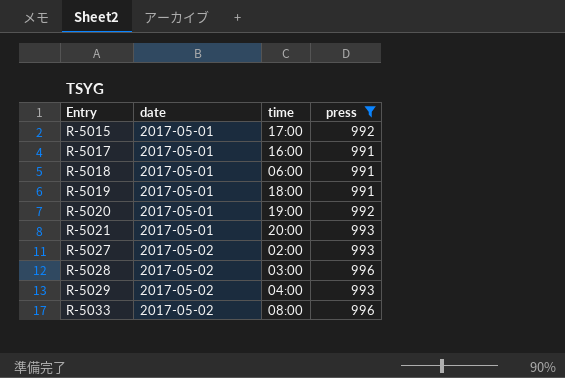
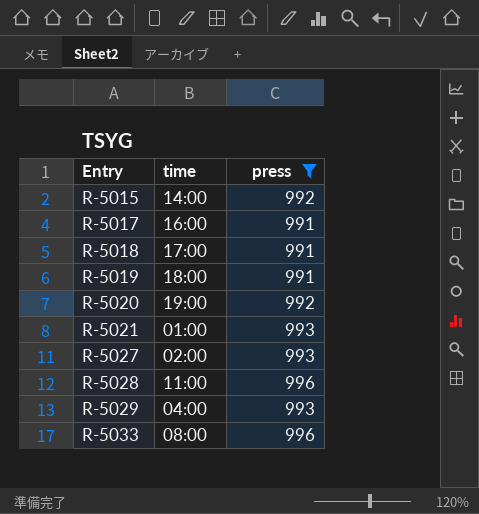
column date | position: 2 -> none
R-5015 | time: 17:00 -> 14:00
R-5018 | time: 06:00 -> 17:00
R-5021 | time: 20:00 -> 01:00
R-5028 | time: 03:00 -> 11:00

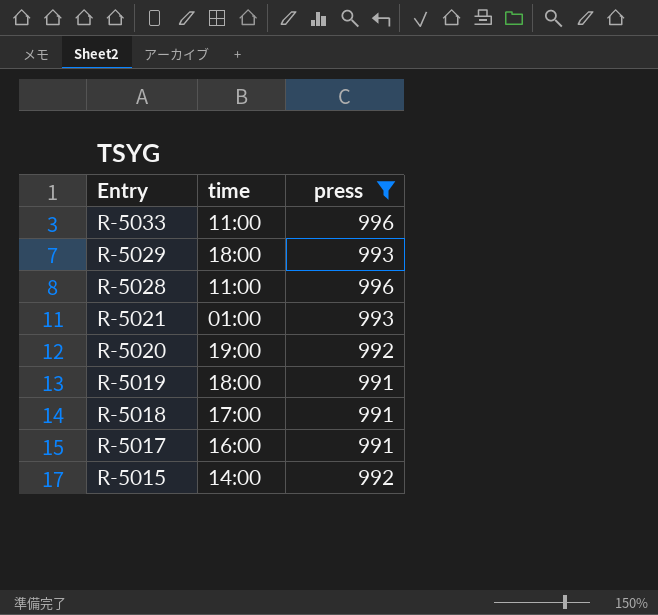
row order: Entry ascending -> Entry descending
row R-5027: 02:00 | 993 -> none
R-5033 | time: 08:00 -> 11:00
R-5029 | time: 04:00 -> 18:00

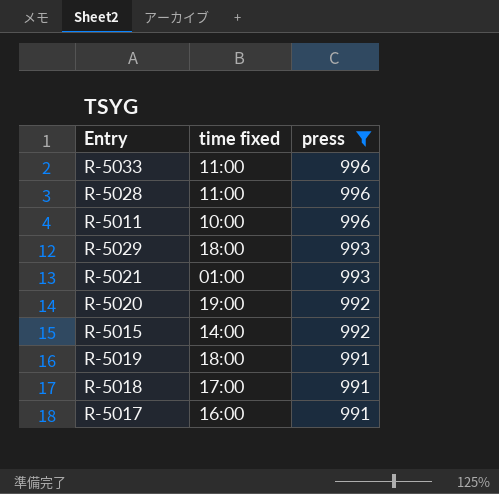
row order: Entry descending -> press descending
column name: time -> time fixed
row R-5011: none -> 10:00 | 996

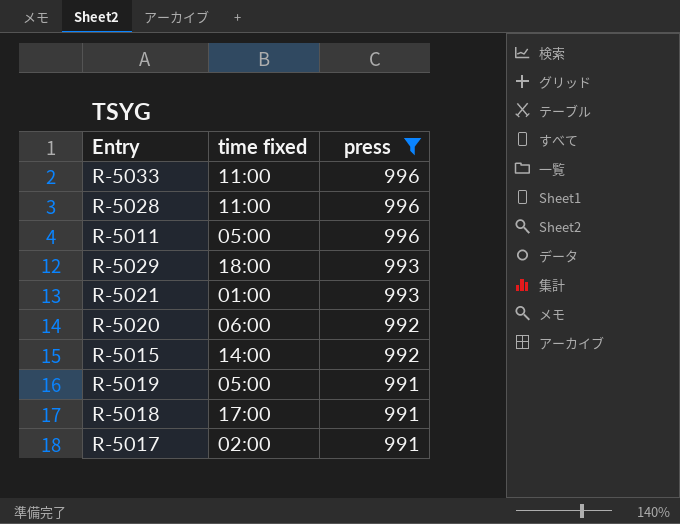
R-5011 | time fixed: 10:00 -> 05:00
R-5020 | time fixed: 19:00 -> 06:00
R-5019 | time fixed: 18:00 -> 05:00
R-5017 | time fixed: 16:00 -> 02:00

